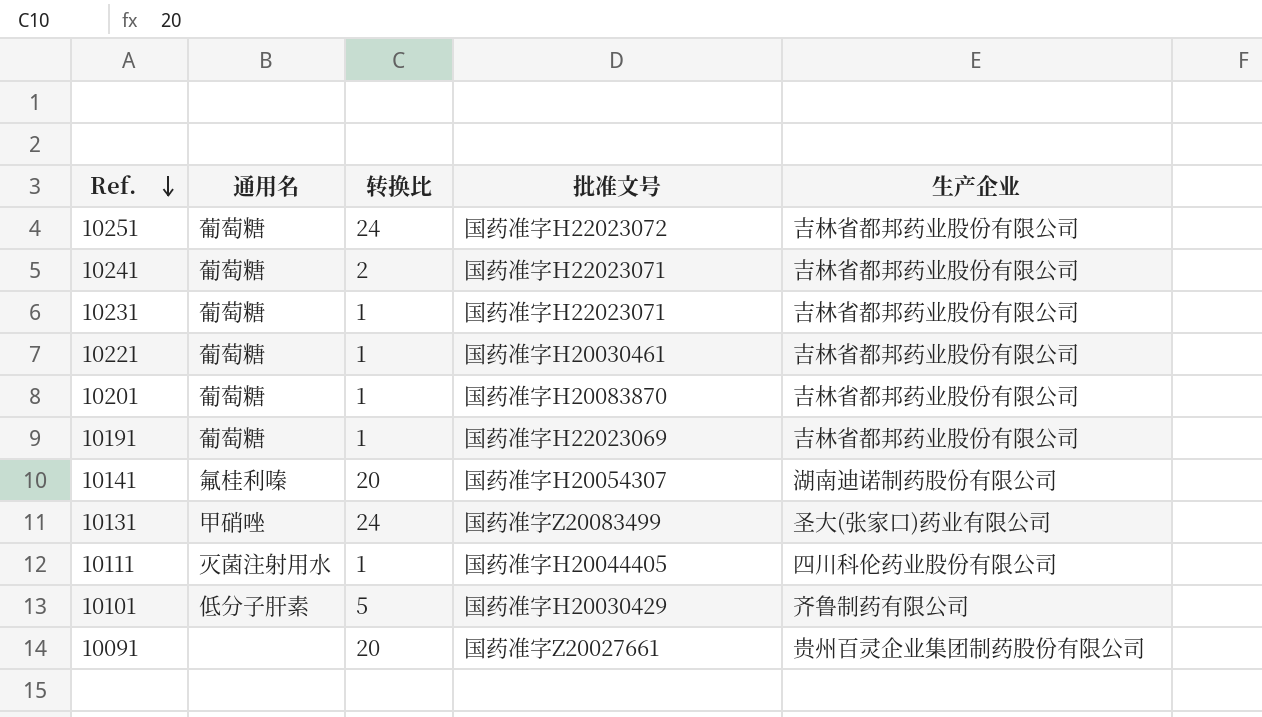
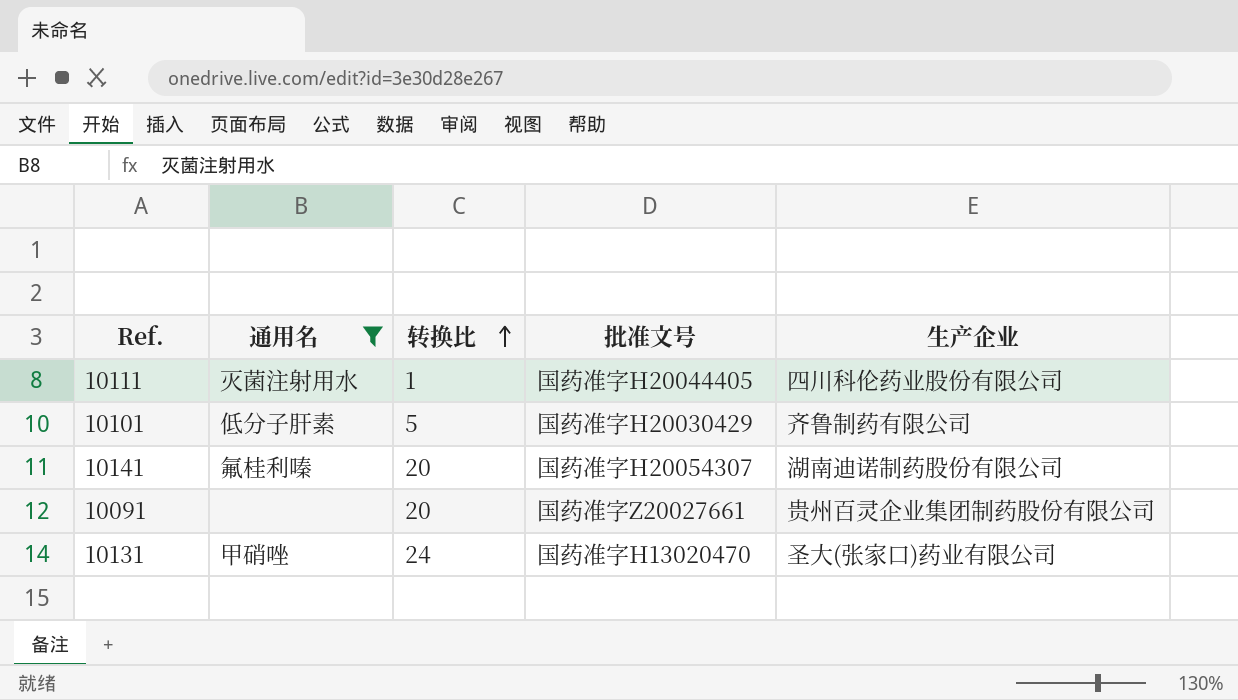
filter: none -> 通用名 != 葡萄糖
row order: Ref. descending -> 转换比 ascending
10131 | 批准文号: 国药准字Z20083499 -> 国药准字H13020470

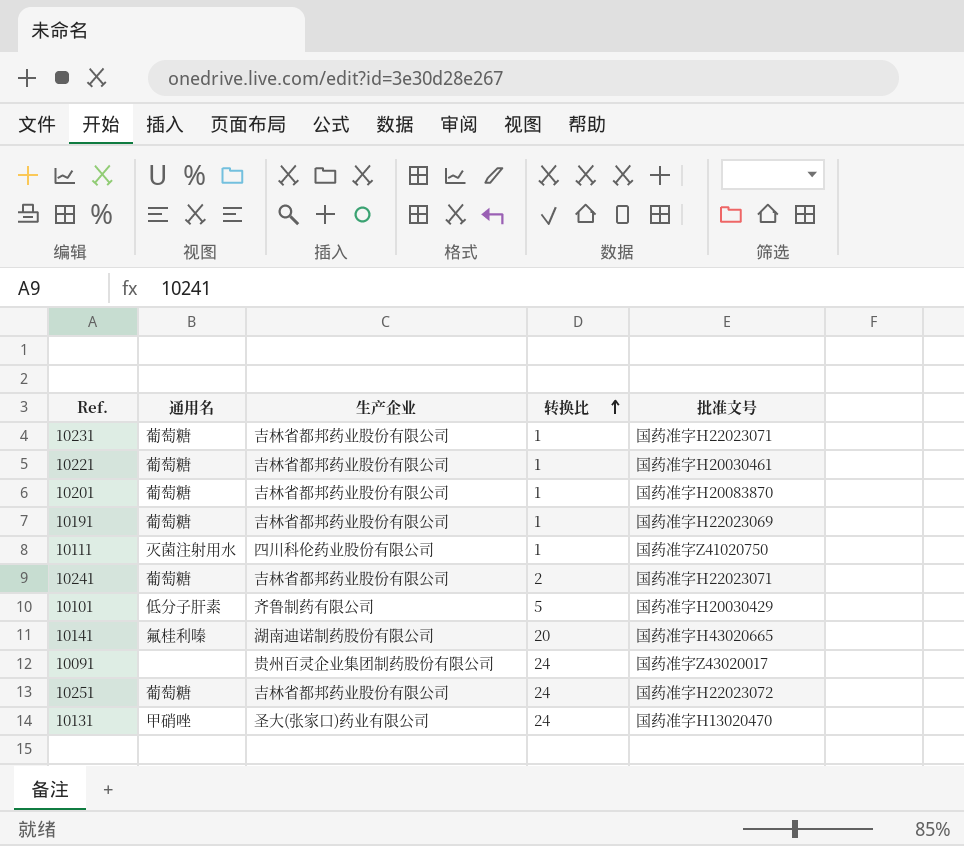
filter: 通用名 != 葡萄糖 -> none
column 生产企业 | position: 5 -> 3
10111 | 批准文号: 国药准字H20044405 -> 国药准字Z41020750
10141 | 批准文号: 国药准字H20054307 -> 国药准字H43020665
10091 | 转换比: 20 -> 24
10091 | 批准文号: 国药准字Z20027661 -> 国药准字Z43020017

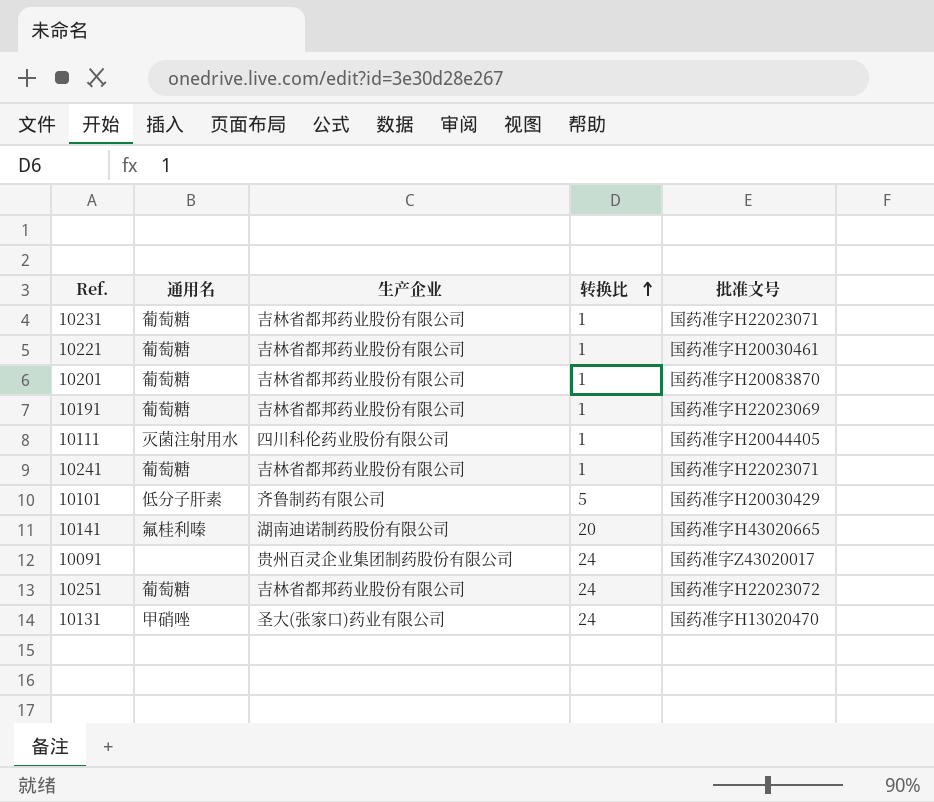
10111 | 批准文号: 国药准字Z41020750 -> 国药准字H20044405
10241 | 转换比: 2 -> 1

